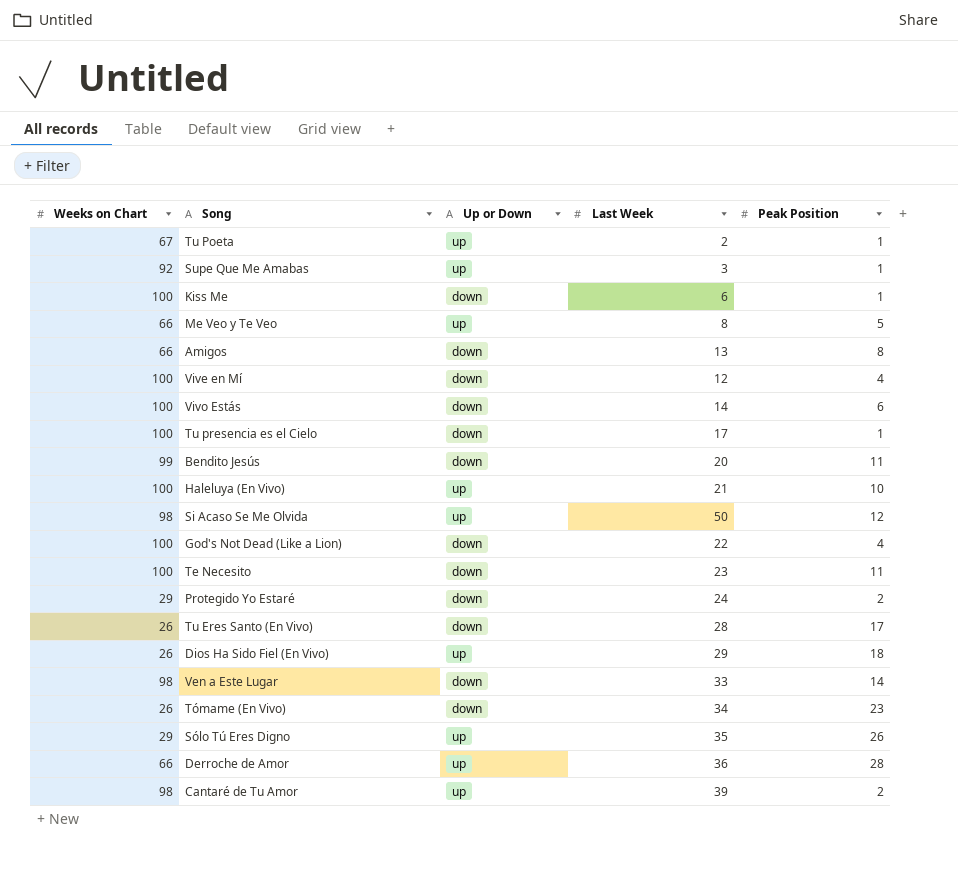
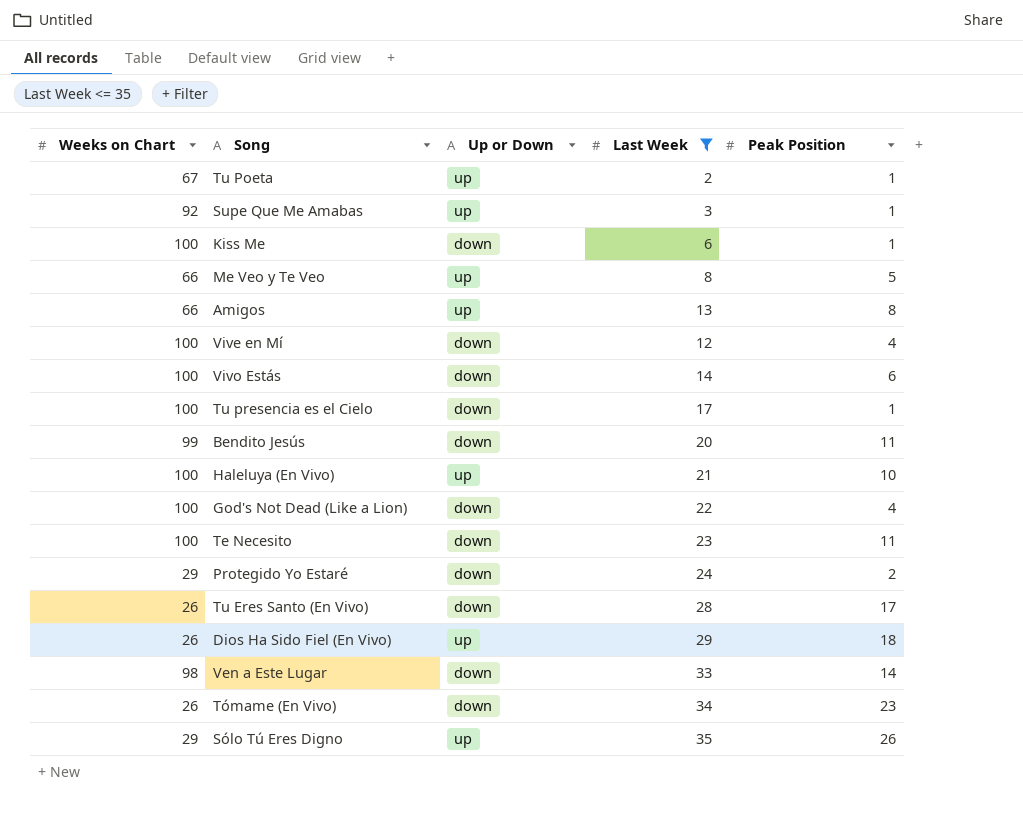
filter: none -> Last Week <= 35
Amigos | Up or Down: down -> up

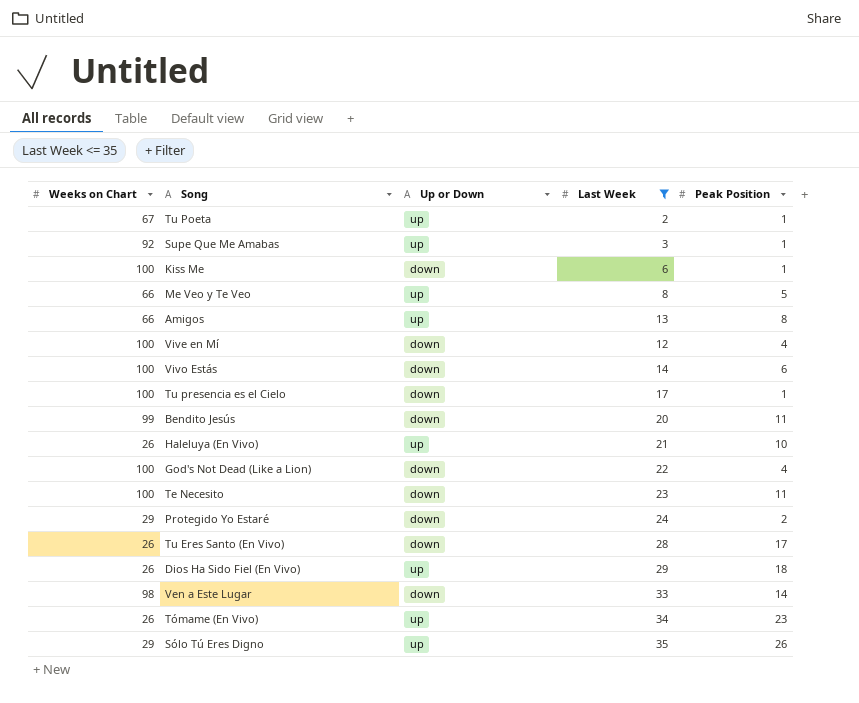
Haleluya (En Vivo) | Weeks on Chart: 100 -> 26
Tómame (En Vivo) | Up or Down: down -> up

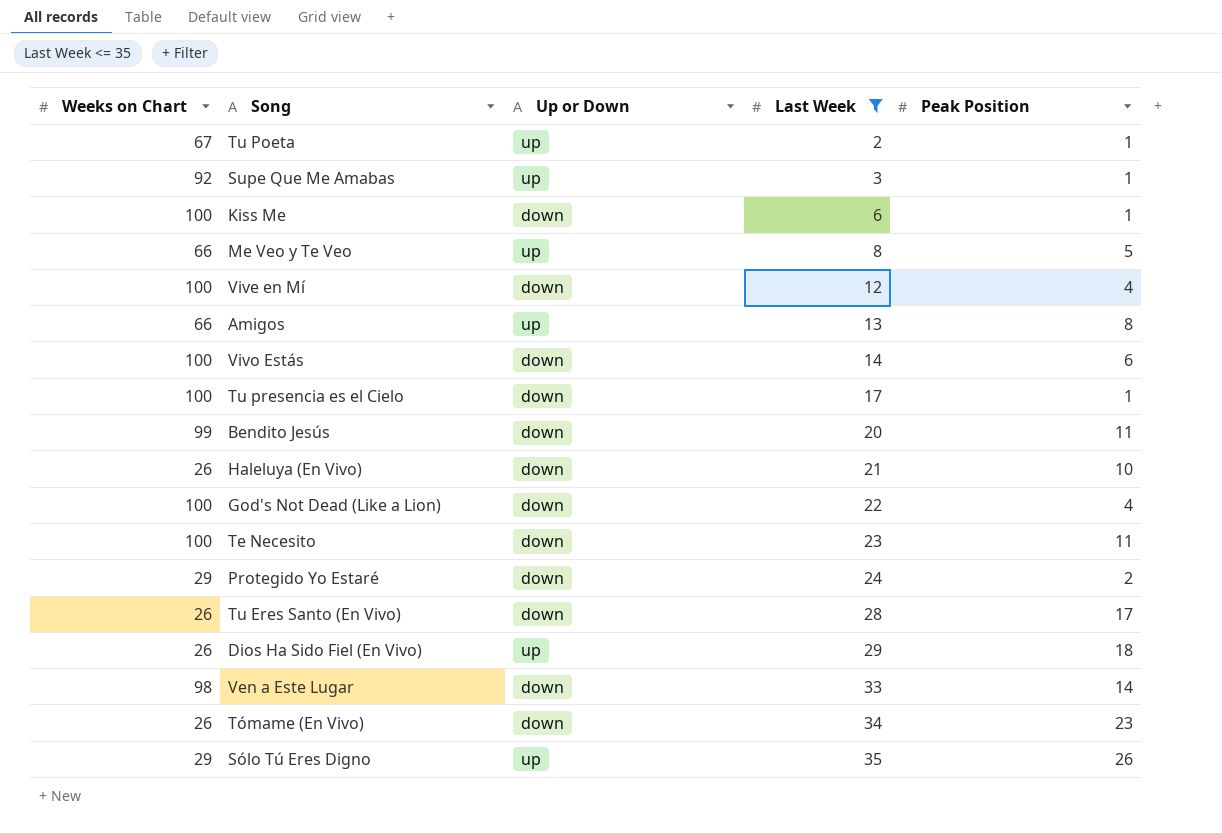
row order: none -> Last Week ascending
Haleluya (En Vivo) | Up or Down: up -> down
Tómame (En Vivo) | Up or Down: up -> down

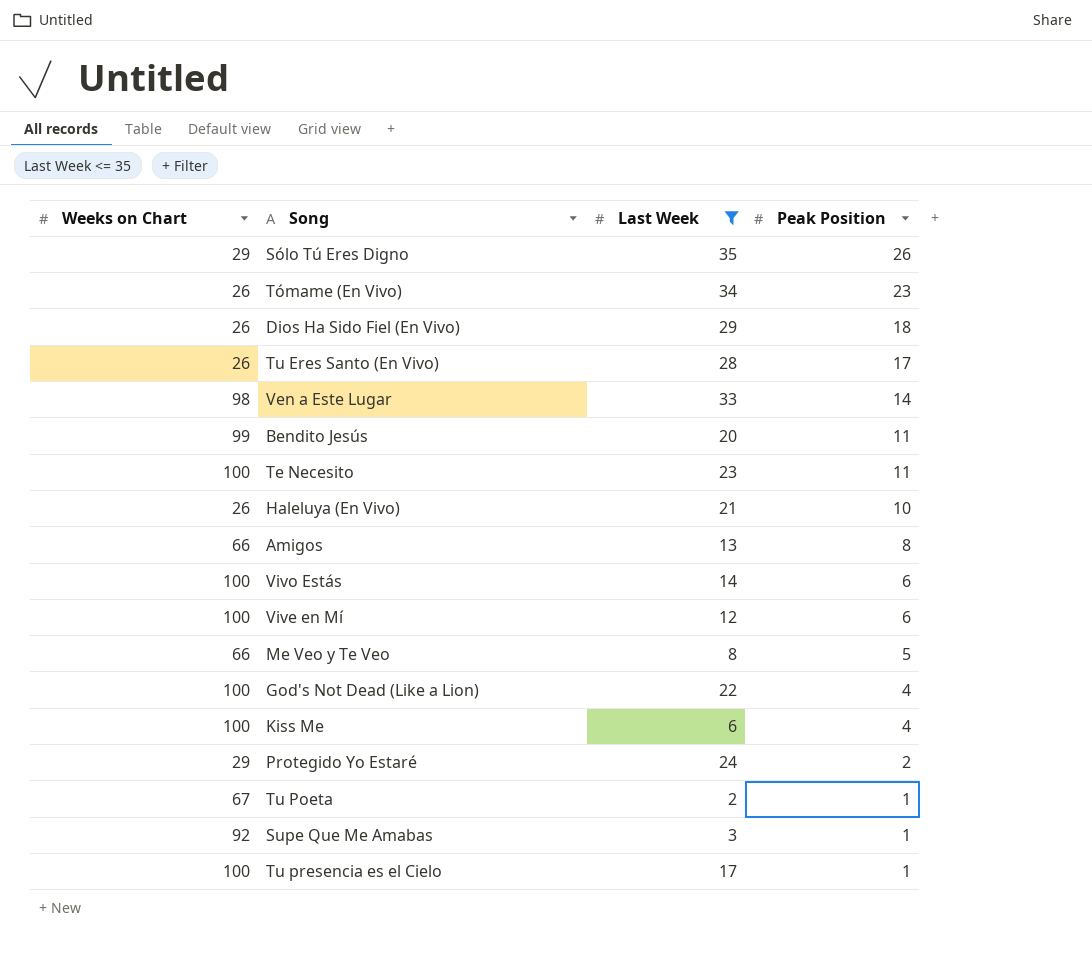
row order: Last Week ascending -> Peak Position descending
column Up or Down | position: 3 -> none
Vive en Mí | Peak Position: 4 -> 6
Kiss Me | Peak Position: 1 -> 4

